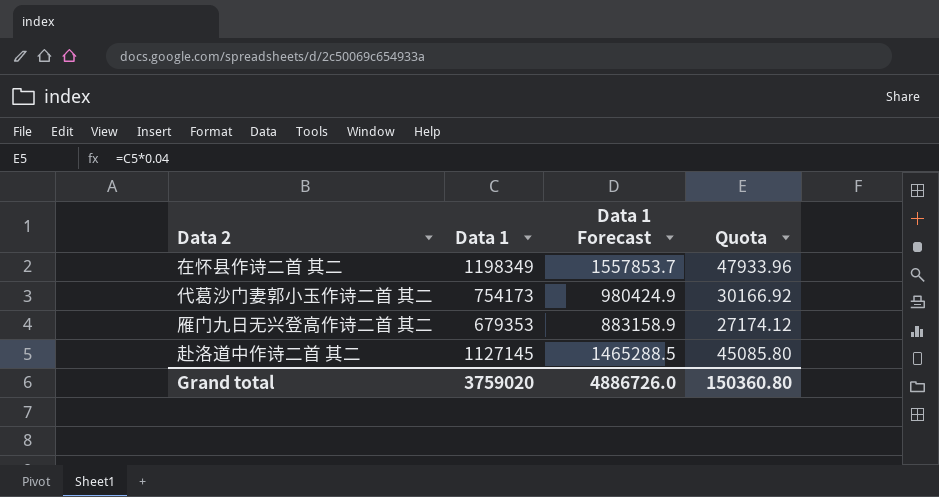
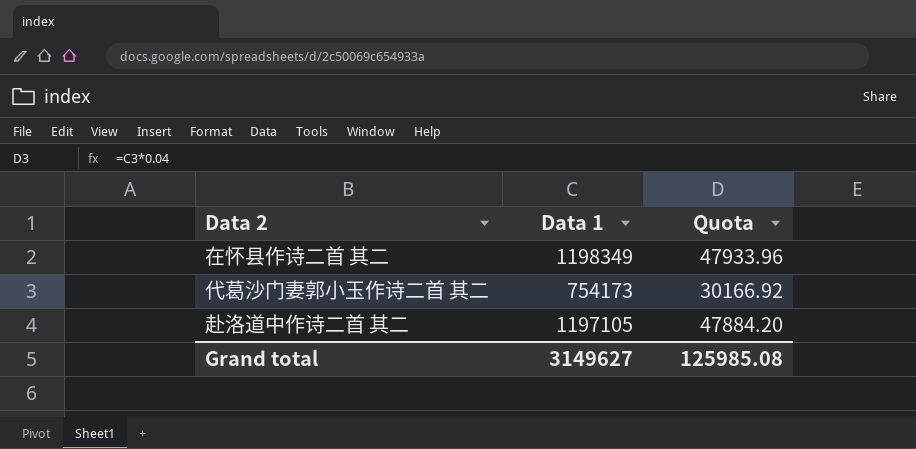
column Data 1 Forecast | formula: [Data 1] * 1.3 -> none
row 雁门九日无兴登高作诗二首 其二: 679353 | 883158.9 | 27174.12 -> none
赴洛道中作诗二首 其二 | Data 1: 1127145 -> 1197105
赴洛道中作诗二首 其二 | Quota: 45085.80 -> 47884.20
Grand total | Data 1: 3759020 -> 3149627
Grand total | Quota: 150360.80 -> 125985.08

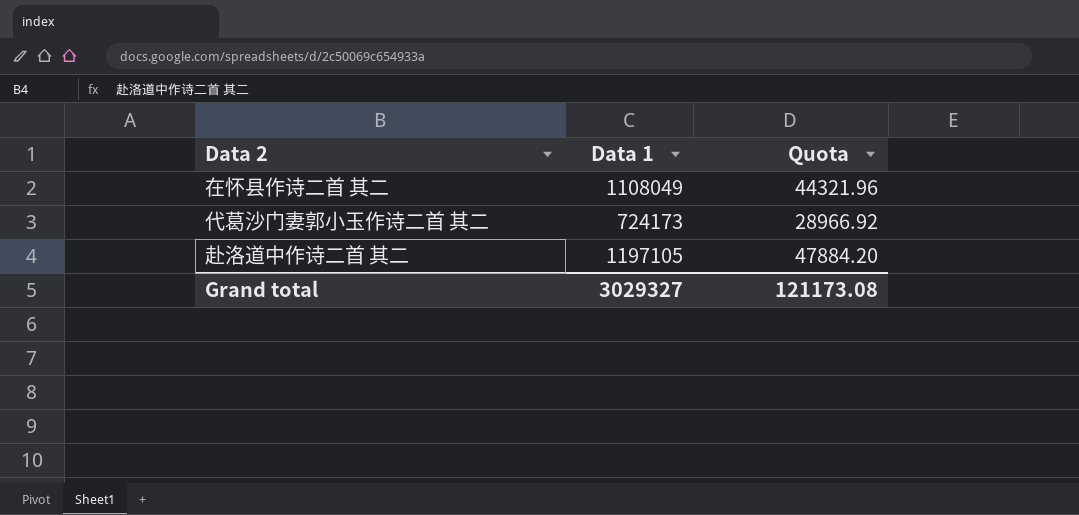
在怀县作诗二首 其二 | Data 1: 1198349 -> 1108049
在怀县作诗二首 其二 | Quota: 47933.96 -> 44321.96
代葛沙门妻郭小玉作诗二首 其二 | Data 1: 754173 -> 724173
代葛沙门妻郭小玉作诗二首 其二 | Quota: 30166.92 -> 28966.92
Grand total | Data 1: 3149627 -> 3029327
Grand total | Quota: 125985.08 -> 121173.08

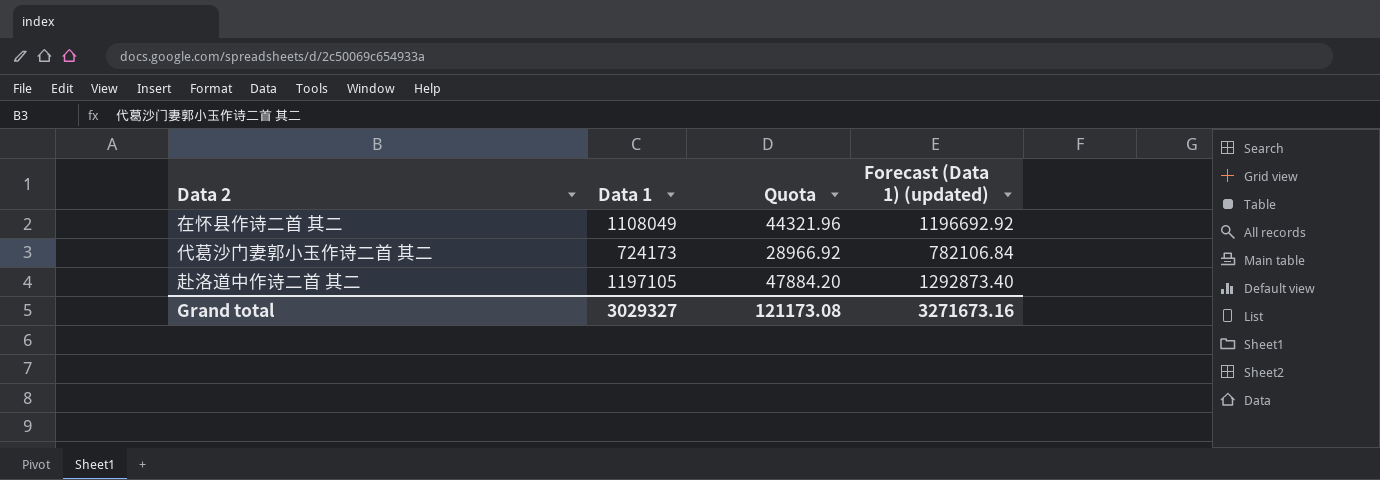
column Forecast (Data 1) (updated) | formula: none -> [Data 1] * 1.08

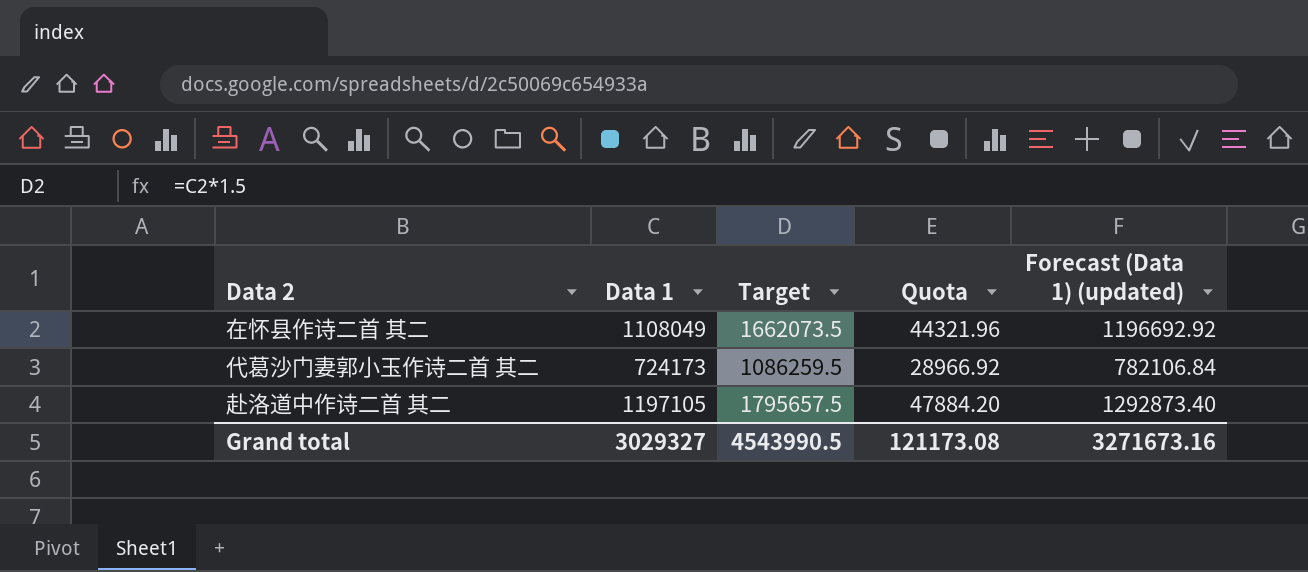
column Target | formula: none -> [Data 1] * 1.5

